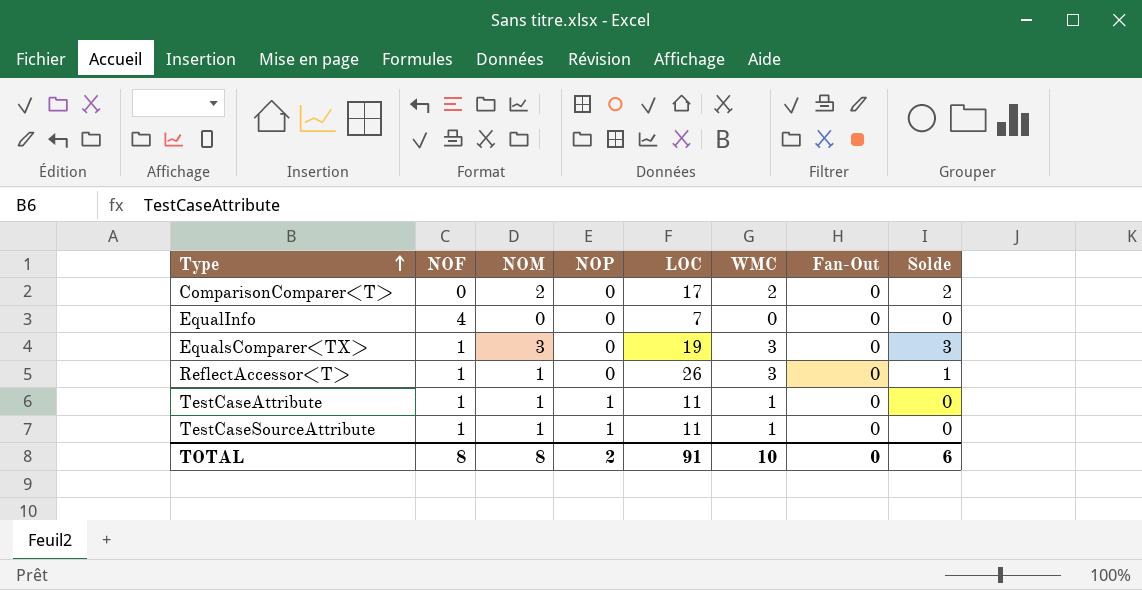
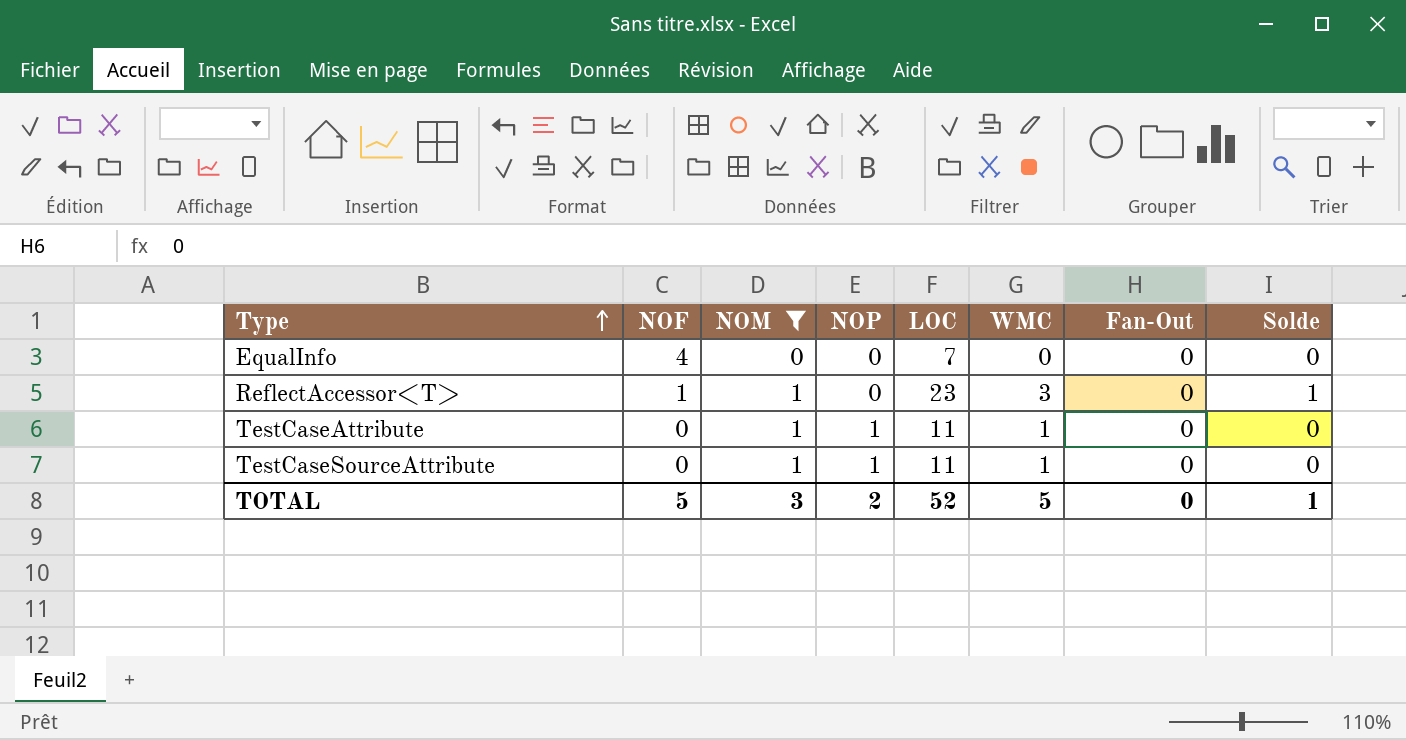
filter: none -> NOM <= 1
ReflectAccessor<T> | LOC: 26 -> 23
TestCaseAttribute | NOF: 1 -> 0
TestCaseSourceAttribute | NOF: 1 -> 0
TOTAL | NOF: 8 -> 5
TOTAL | NOM: 8 -> 3
TOTAL | LOC: 91 -> 52
TOTAL | WMC: 10 -> 5
TOTAL | Solde: 6 -> 1

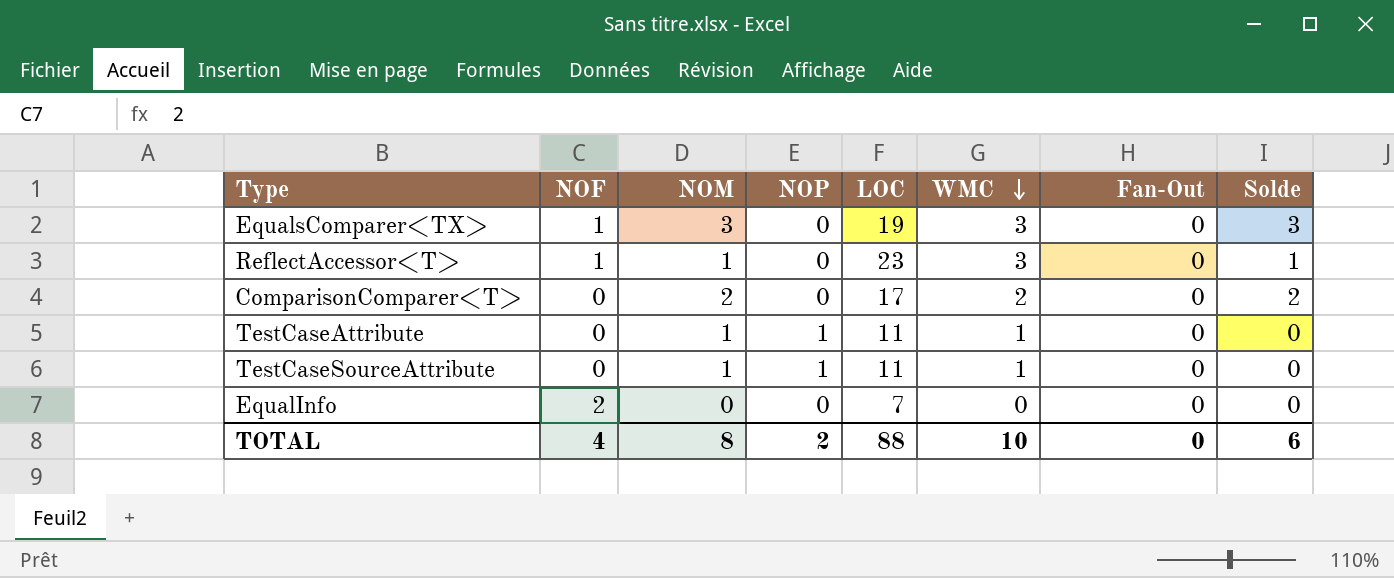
filter: NOM <= 1 -> none
row order: Type ascending -> WMC descending
EqualInfo | NOF: 4 -> 2
TOTAL | NOF: 5 -> 4
TOTAL | NOM: 3 -> 8
TOTAL | LOC: 52 -> 88
TOTAL | WMC: 5 -> 10
TOTAL | Solde: 1 -> 6

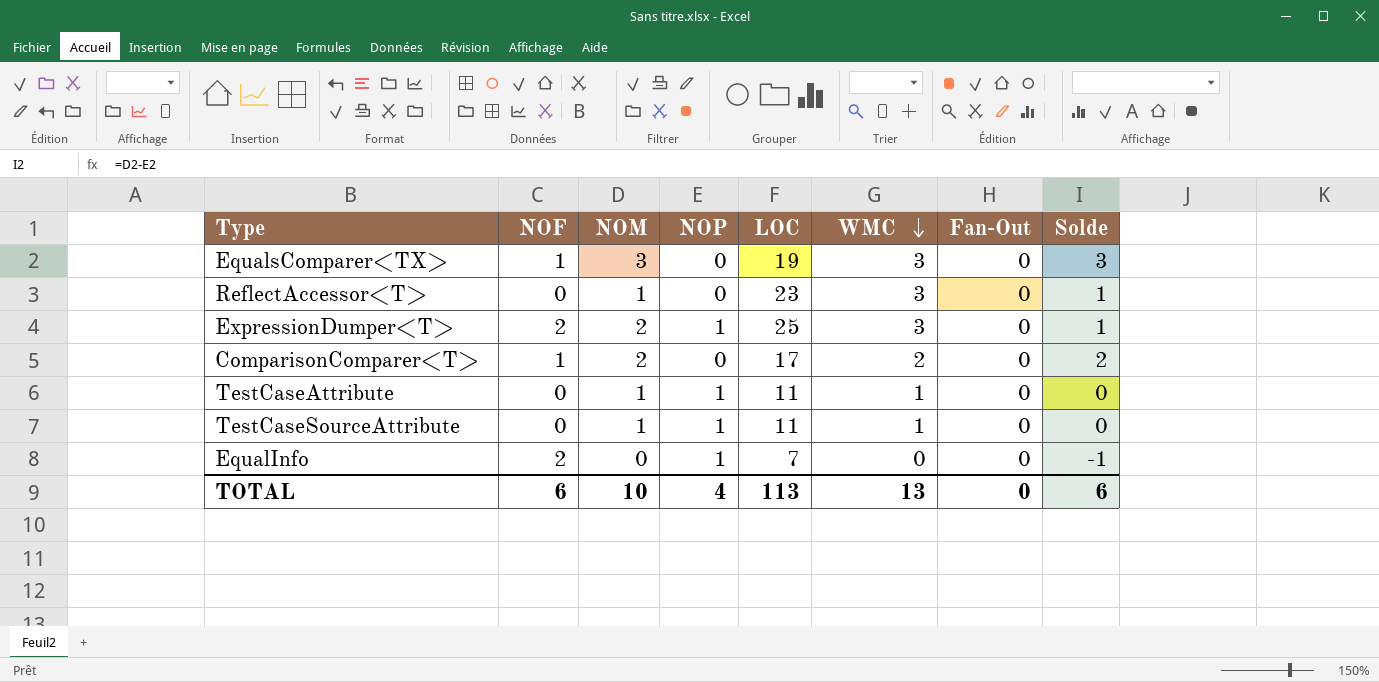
ReflectAccessor<T> | NOF: 1 -> 0
row ExpressionDumper<T>: none -> 2 | 2 | 1 | 25 | 3 | 0 | 1
ComparisonComparer<T> | NOF: 0 -> 1
EqualInfo | NOP: 0 -> 1
EqualInfo | Solde: 0 -> -1
TOTAL | NOF: 4 -> 6
TOTAL | NOM: 8 -> 10
TOTAL | NOP: 2 -> 4
TOTAL | LOC: 88 -> 113
TOTAL | WMC: 10 -> 13

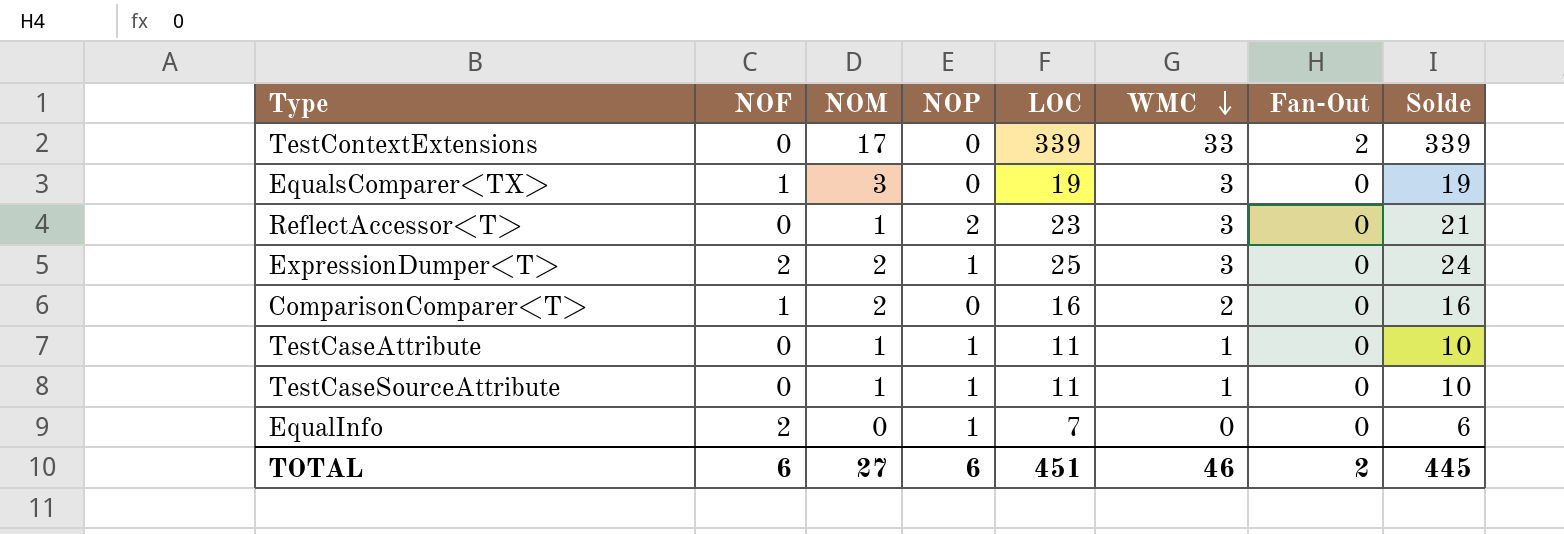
column Solde | formula: [NOM] - [NOP] -> [LOC] - [NOP]
row TestContextExtensions: none -> 0 | 17 | 0 | 339 | 33 | 2 | 339
ReflectAccessor<T> | NOP: 0 -> 2
ComparisonComparer<T> | LOC: 17 -> 16
TOTAL | NOM: 10 -> 27
TOTAL | NOP: 4 -> 6
TOTAL | LOC: 113 -> 451
TOTAL | WMC: 13 -> 46
TOTAL | Fan-Out: 0 -> 2
TOTAL | Solde: 6 -> 445

